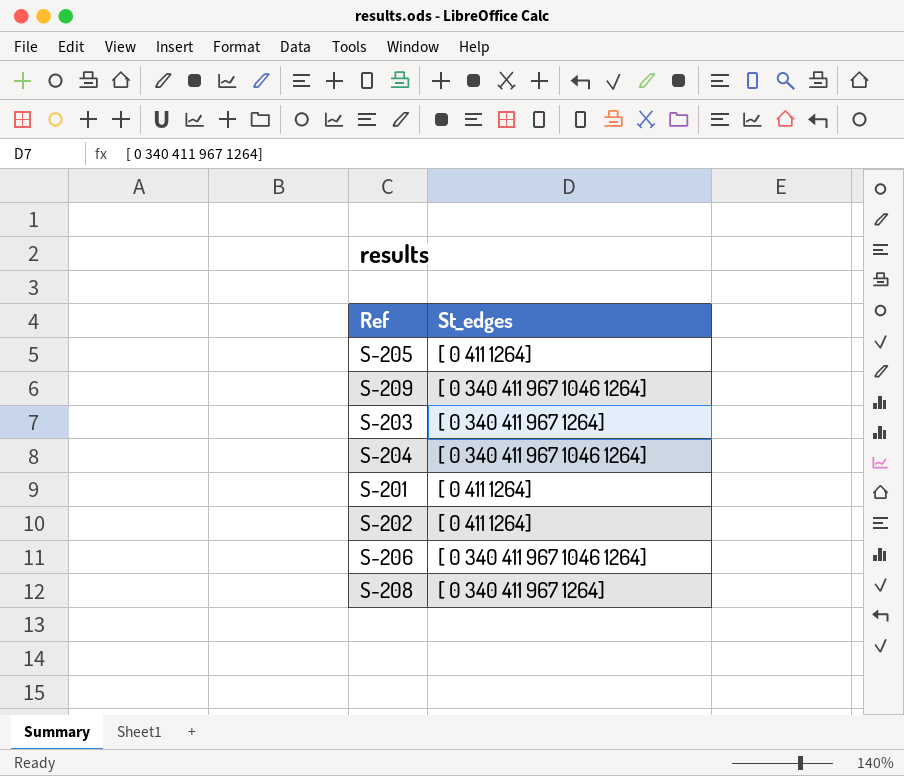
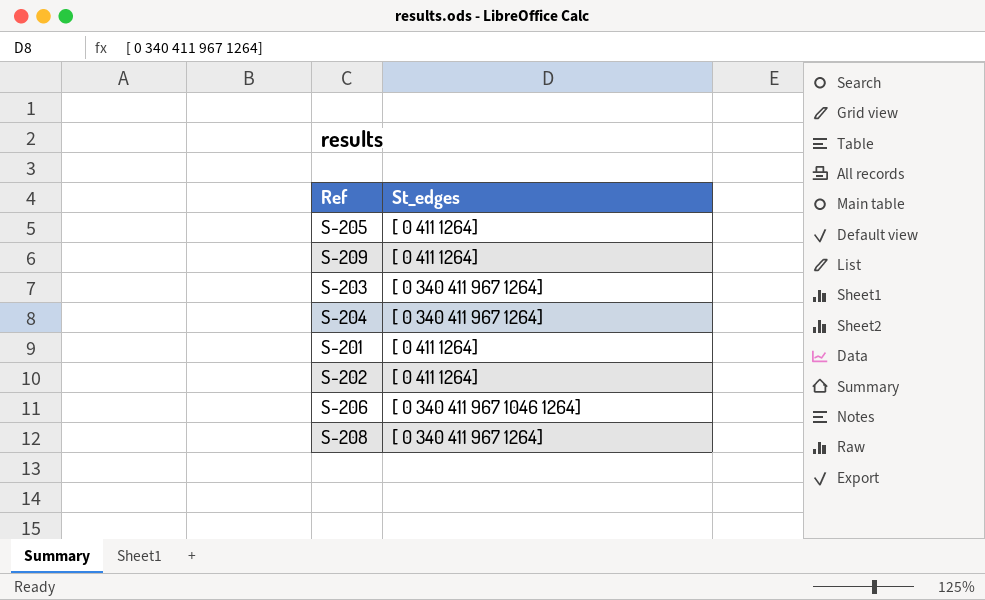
S-209 | St_edges: [ 0 340 411 967 1046 1264] -> [ 0 411 1264]
S-204 | St_edges: [ 0 340 411 967 1046 1264] -> [ 0 340 411 967 1264]

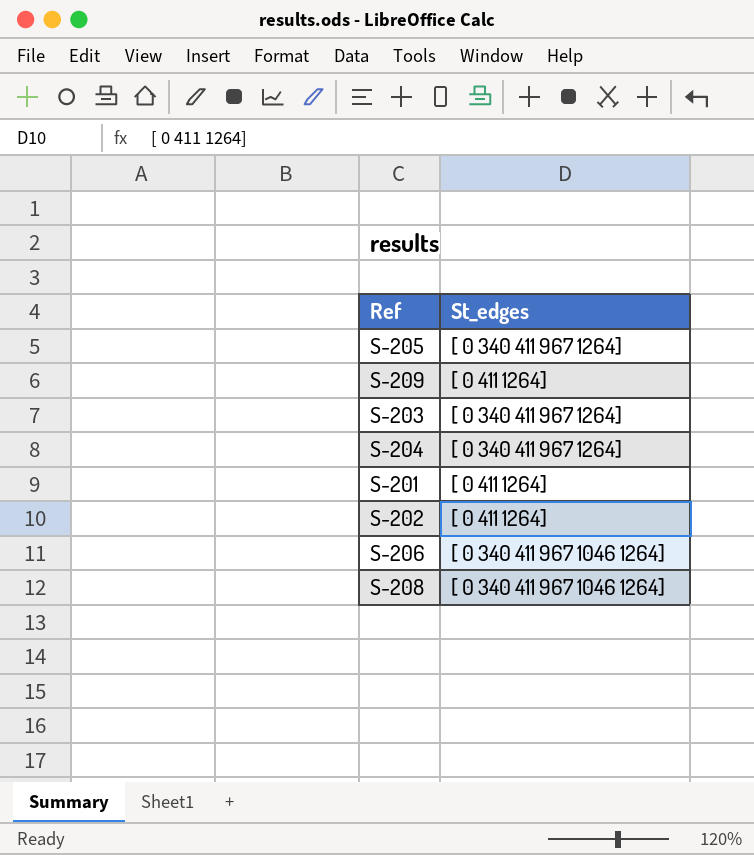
S-205 | St_edges: [ 0 411 1264] -> [ 0 340 411 967 1264]
S-208 | St_edges: [ 0 340 411 967 1264] -> [ 0 340 411 967 1046 1264]

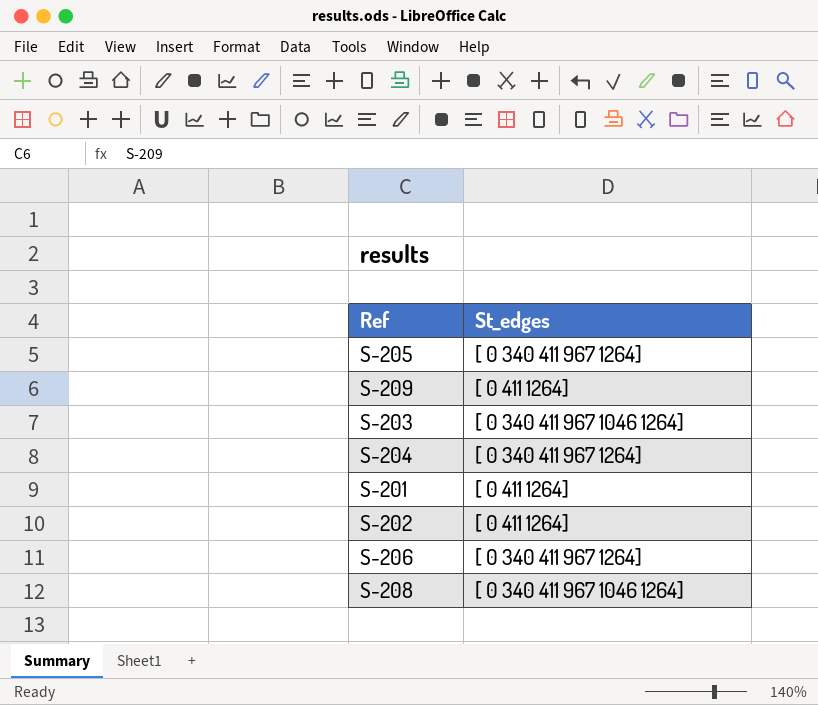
S-203 | St_edges: [ 0 340 411 967 1264] -> [ 0 340 411 967 1046 1264]
S-206 | St_edges: [ 0 340 411 967 1046 1264] -> [ 0 340 411 967 1264]

